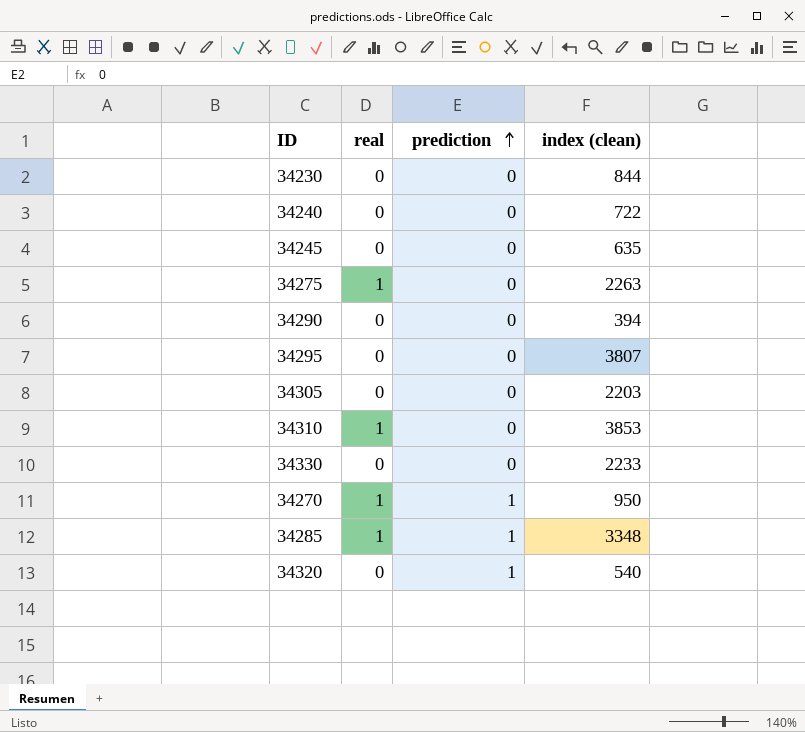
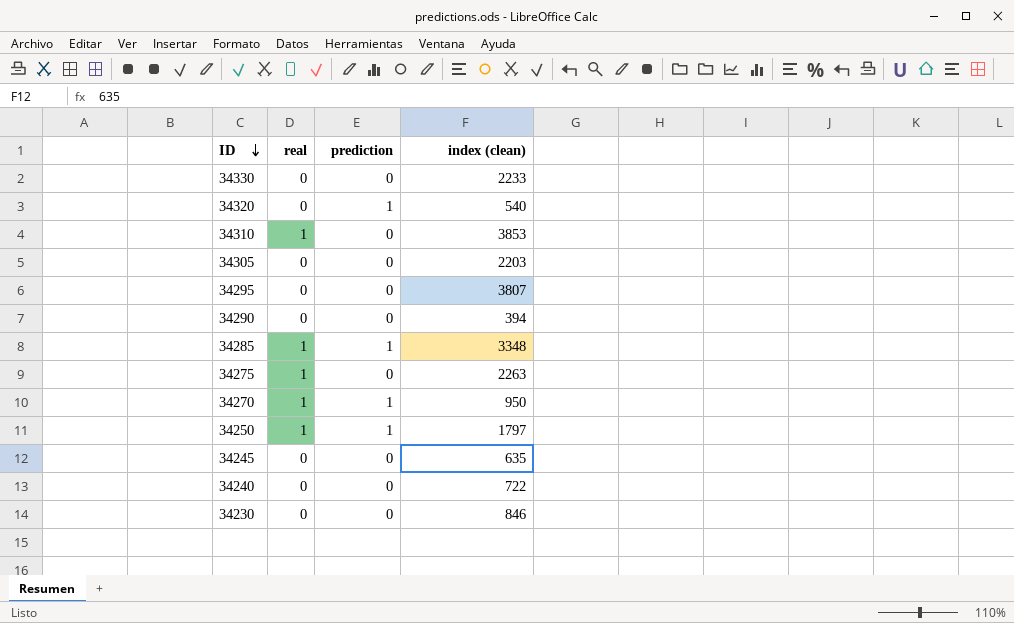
row order: prediction ascending -> ID descending
row 34250: none -> 1 | 1 | 1797
34230 | index (clean): 844 -> 846

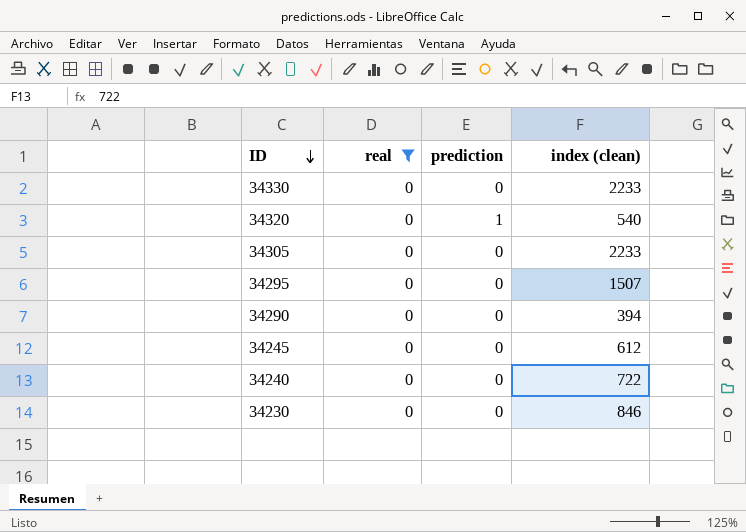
filter: none -> real = 0
34305 | index (clean): 2203 -> 2233
34295 | index (clean): 3807 -> 1507
34245 | index (clean): 635 -> 612

